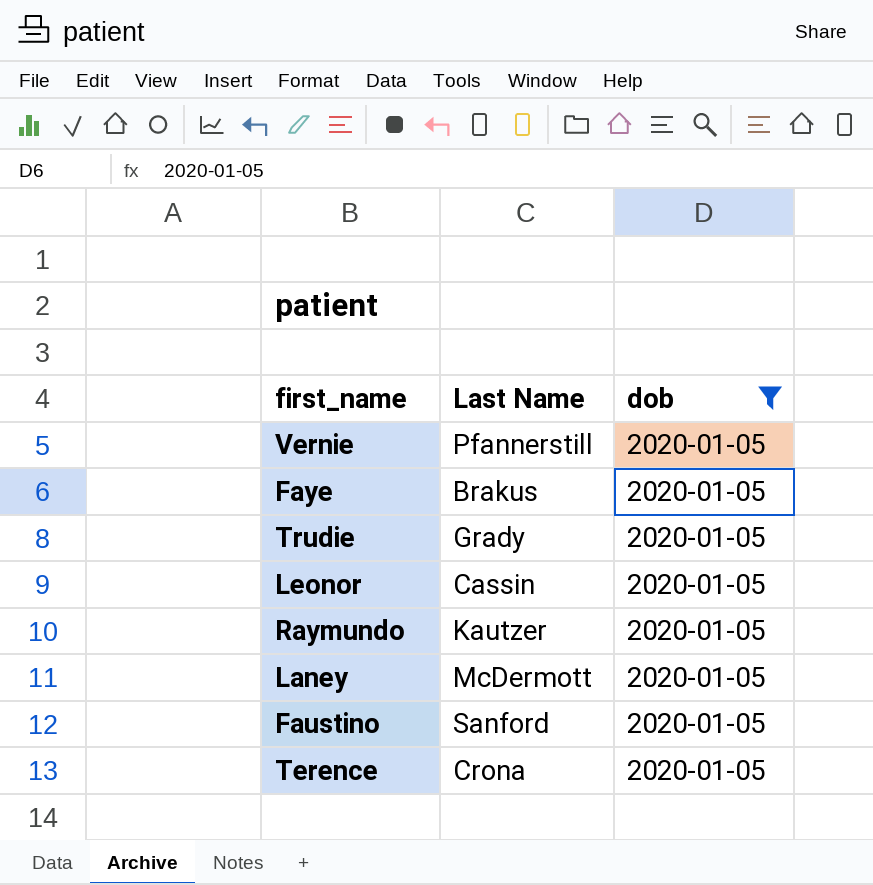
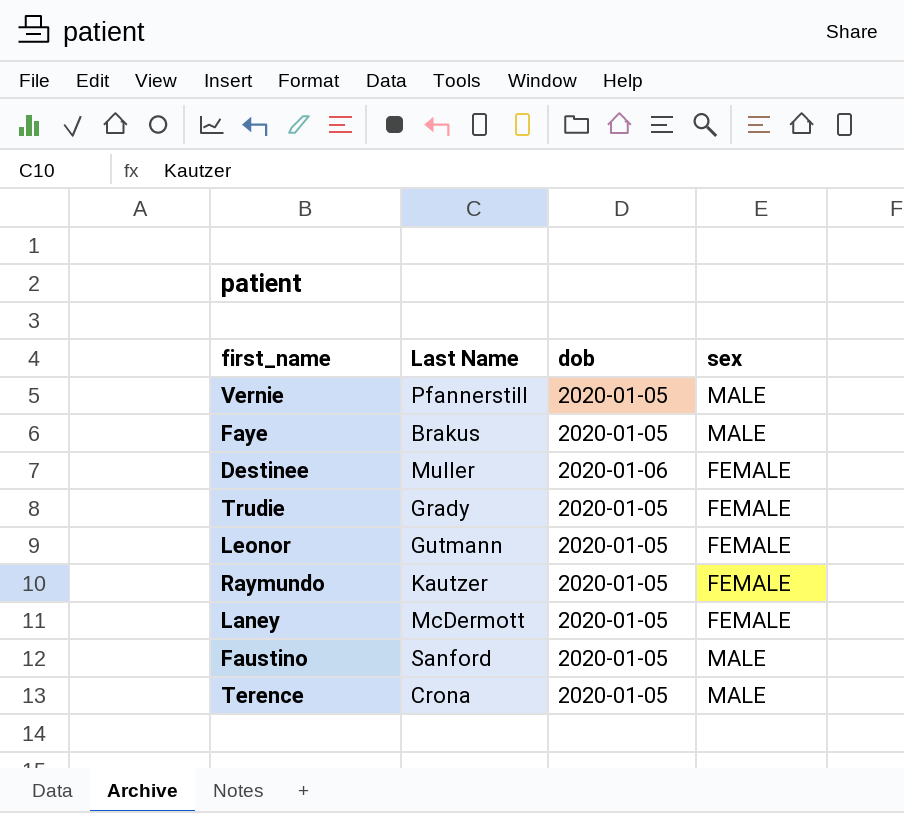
filter: dob = 2020-01-05 -> none
column sex | position: none -> 4
Leonor | Last Name: Cassin -> Gutmann

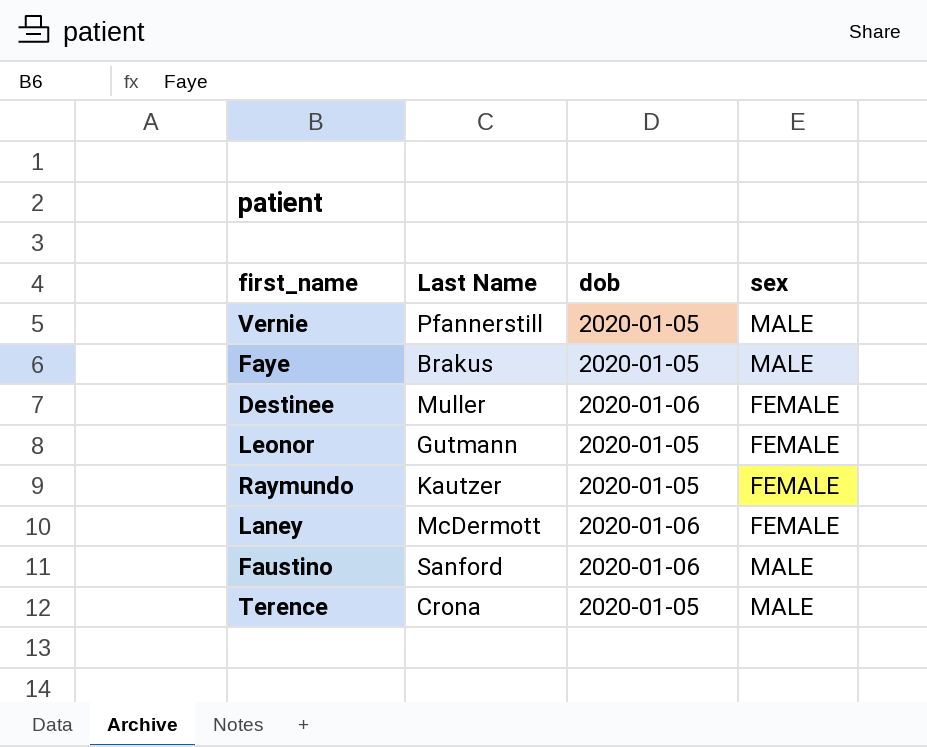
row Trudie: Grady | 2020-01-05 | FEMALE -> none
Laney | dob: 2020-01-05 -> 2020-01-06
Faustino | dob: 2020-01-05 -> 2020-01-06

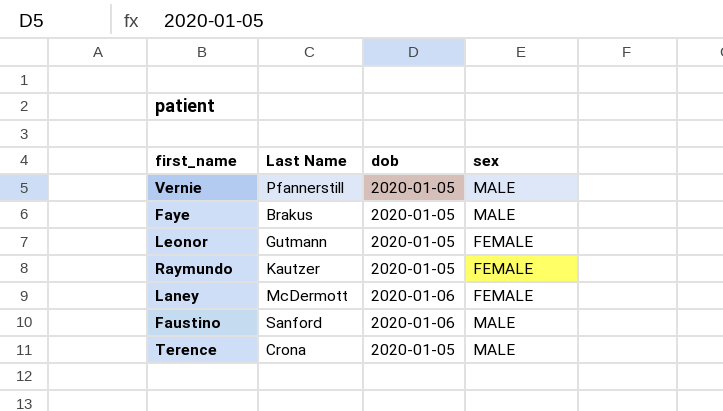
row Destinee: Muller | 2020-01-06 | FEMALE -> none

